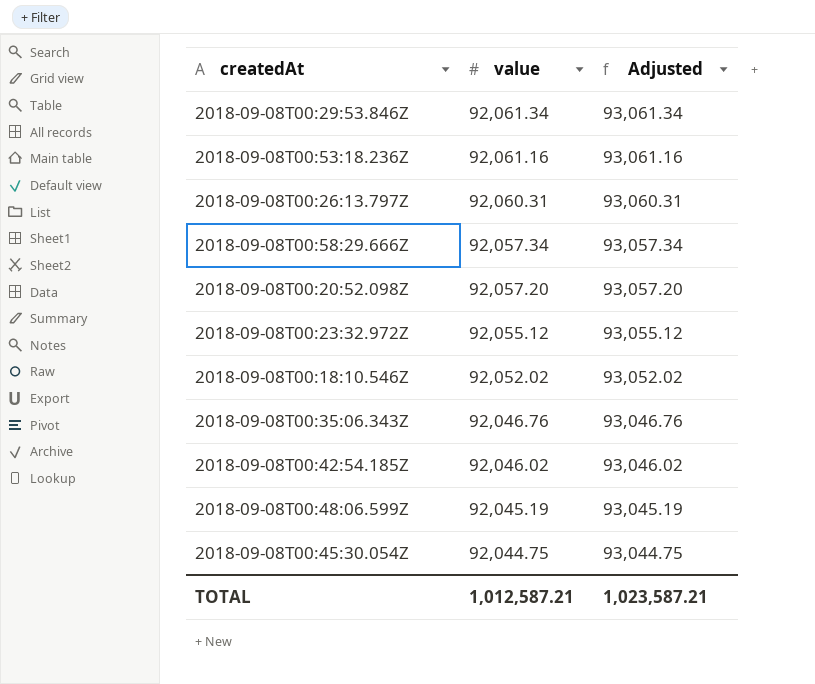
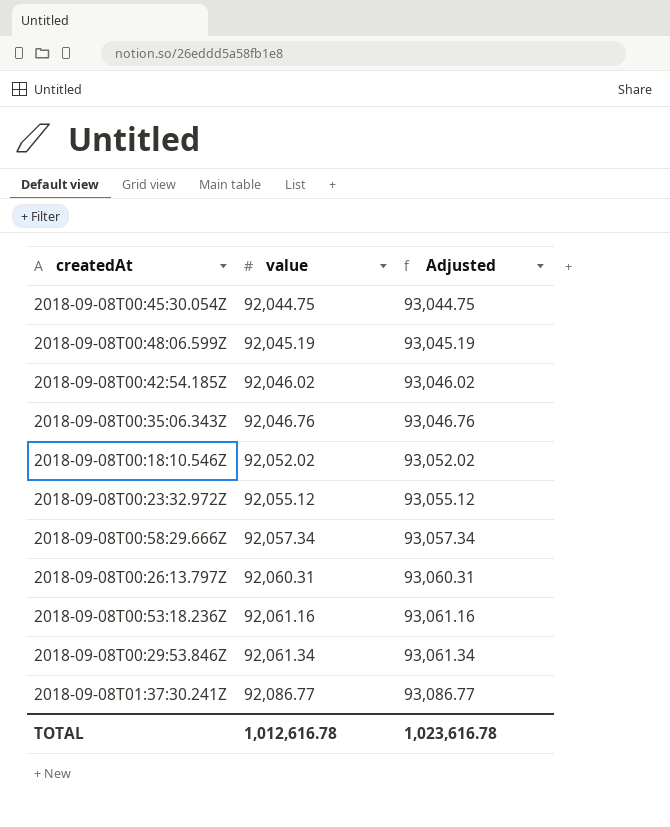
row order: value descending -> value ascending
row 2018-09-08T00:20:52.098Z: 92,057.20 | 93,057.20 -> none
row 2018-09-08T01:37:30.241Z: none -> 92,086.77 | 93,086.77
TOTAL | value: 1,012,587.21 -> 1,012,616.78
TOTAL | Adjusted: 1,023,587.21 -> 1,023,616.78

